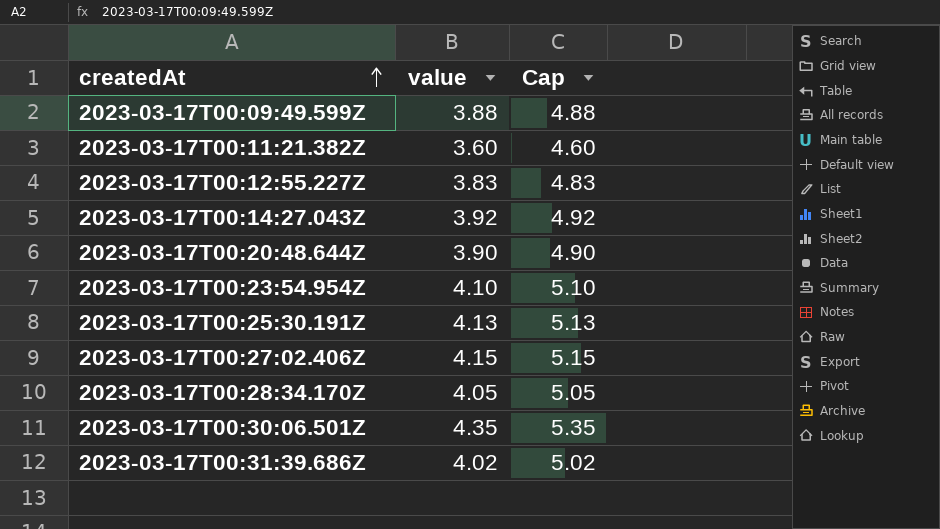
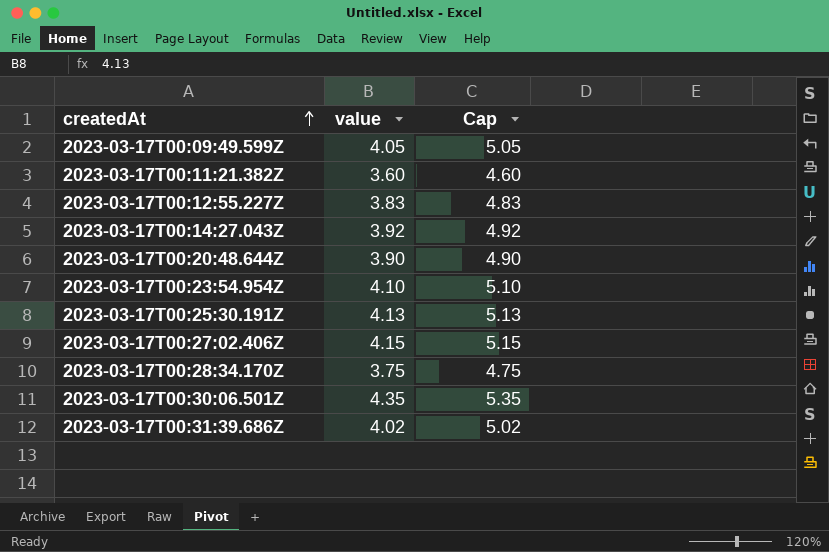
2023-03-17T00:09:49.599Z | value: 3.88 -> 4.05
2023-03-17T00:09:49.599Z | Cap: 4.88 -> 5.05
2023-03-17T00:28:34.170Z | value: 4.05 -> 3.75
2023-03-17T00:28:34.170Z | Cap: 5.05 -> 4.75

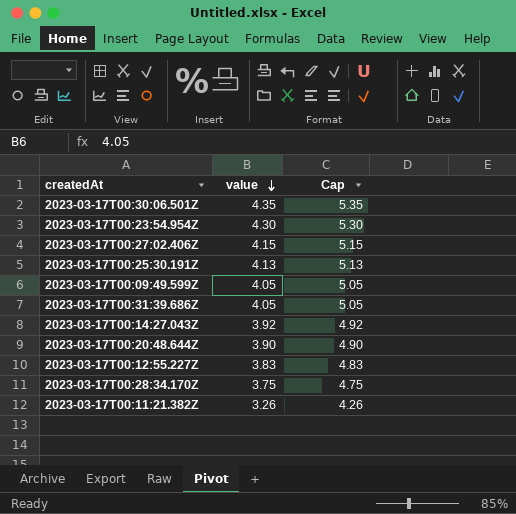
row order: createdAt ascending -> value descending
2023-03-17T00:23:54.954Z | value: 4.10 -> 4.30
2023-03-17T00:23:54.954Z | Cap: 5.10 -> 5.30
2023-03-17T00:31:39.686Z | value: 4.02 -> 4.05
2023-03-17T00:31:39.686Z | Cap: 5.02 -> 5.05
2023-03-17T00:11:21.382Z | value: 3.60 -> 3.26
2023-03-17T00:11:21.382Z | Cap: 4.60 -> 4.26

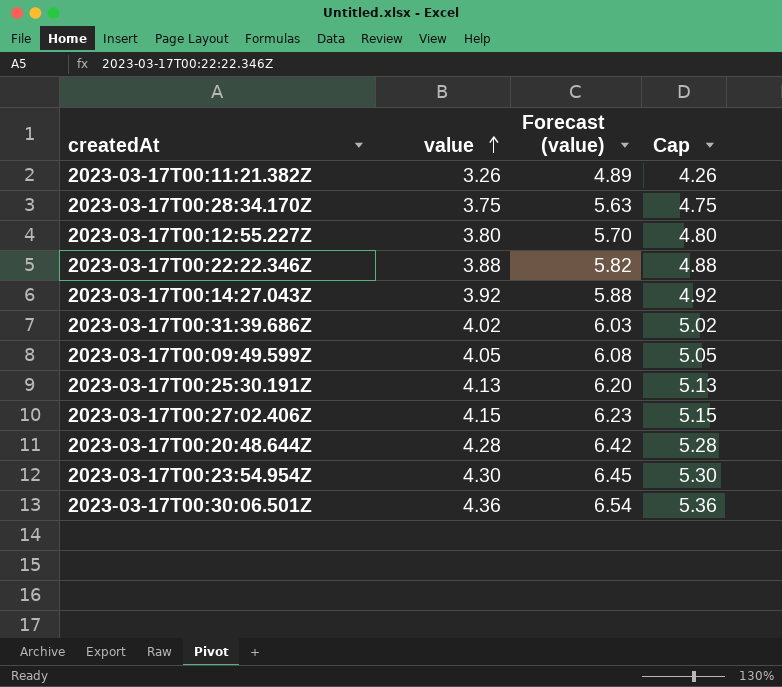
row order: value descending -> value ascending
column Forecast (value) | formula: none -> [value] * 1.5
2023-03-17T00:12:55.227Z | value: 3.83 -> 3.80
2023-03-17T00:12:55.227Z | Cap: 4.83 -> 4.80
row 2023-03-17T00:22:22.346Z: none -> 3.88 | 5.82 | 4.88
2023-03-17T00:31:39.686Z | value: 4.05 -> 4.02
2023-03-17T00:31:39.686Z | Cap: 5.05 -> 5.02
2023-03-17T00:20:48.644Z | value: 3.90 -> 4.28
2023-03-17T00:20:48.644Z | Cap: 4.90 -> 5.28
2023-03-17T00:30:06.501Z | value: 4.35 -> 4.36
2023-03-17T00:30:06.501Z | Cap: 5.35 -> 5.36

